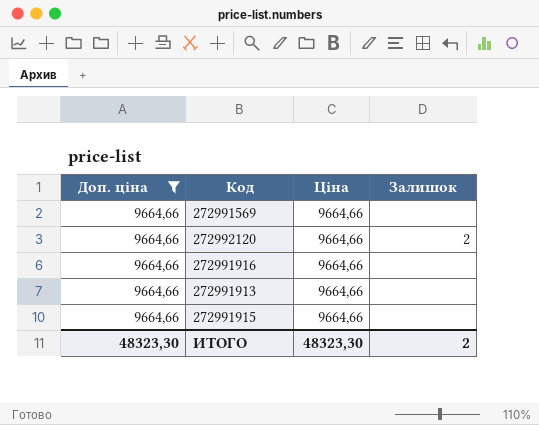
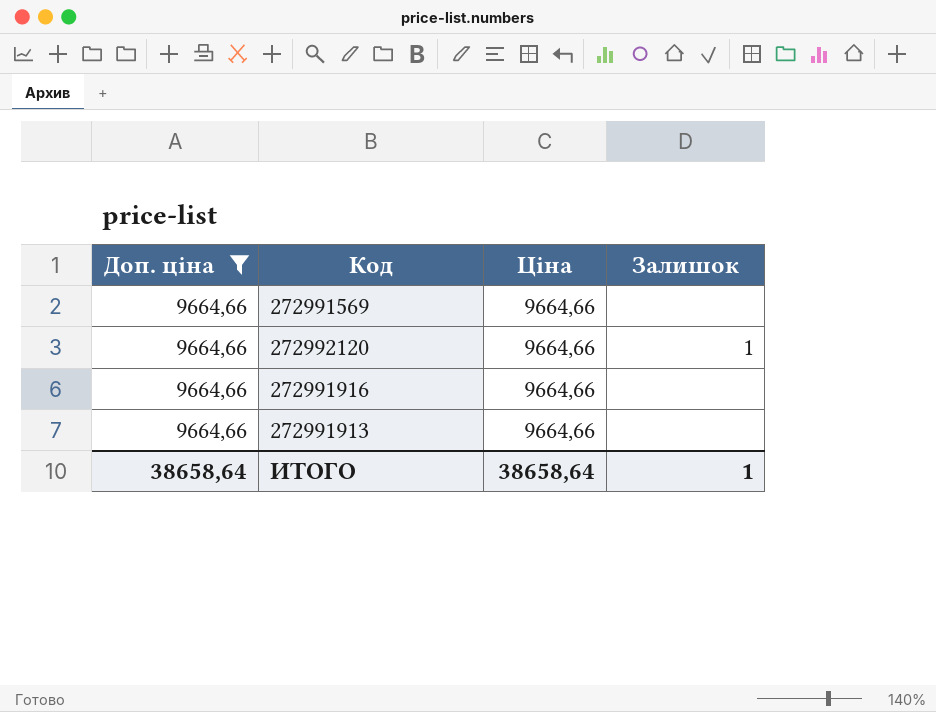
row 272991915: 9664,66 | 9664,66 | none -> none
272992120 | Залишок: 2 -> 1
ИТОГО | Доп. ціна: 48323,30 -> 38658,64
ИТОГО | Ціна: 48323,30 -> 38658,64
ИТОГО | Залишок: 2 -> 1

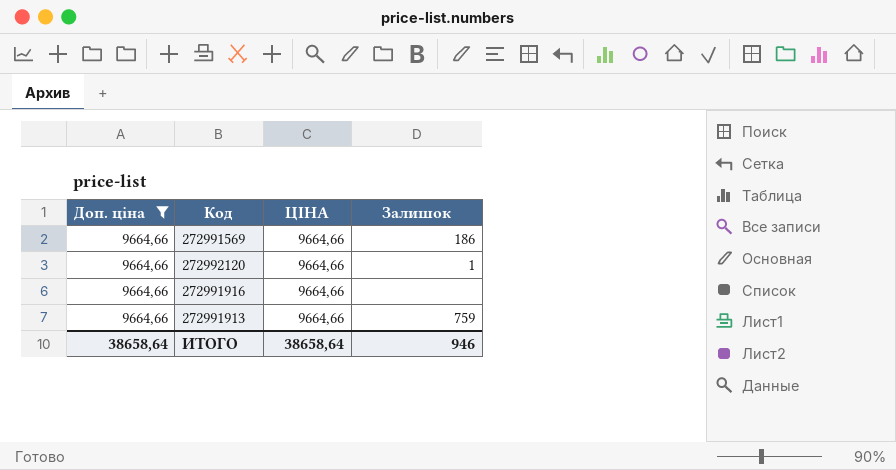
column name: Ціна -> ЦІНА
272991569 | Залишок: none -> 186
272991913 | Залишок: none -> 759
ИТОГО | Залишок: 1 -> 946

